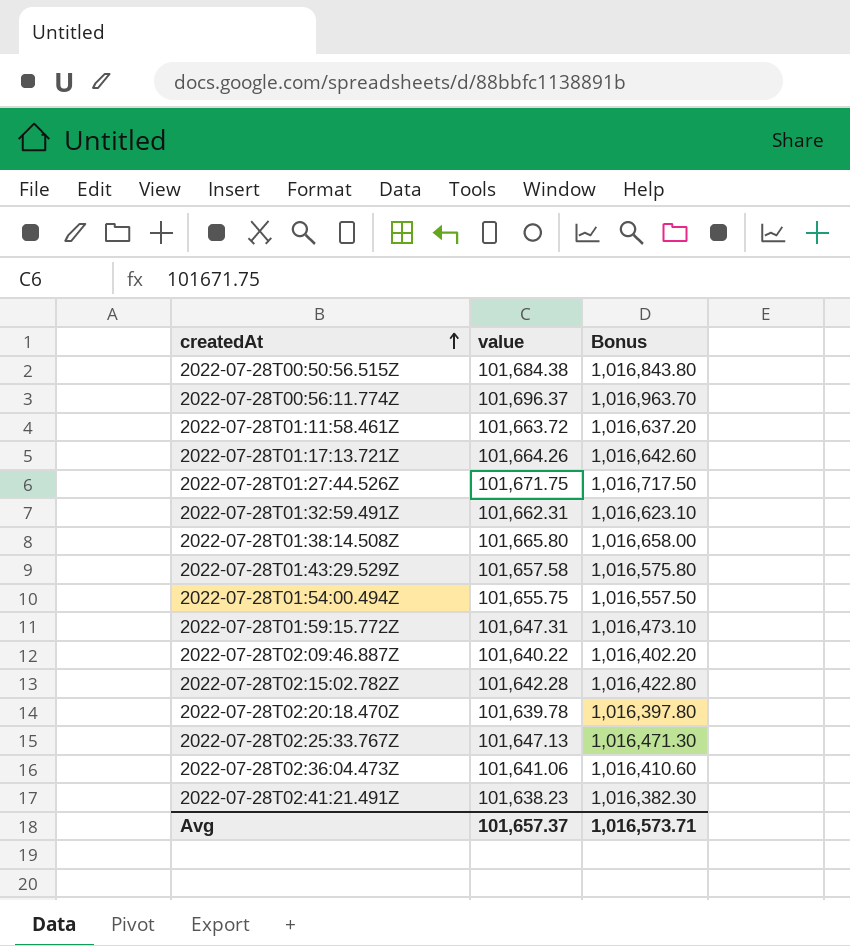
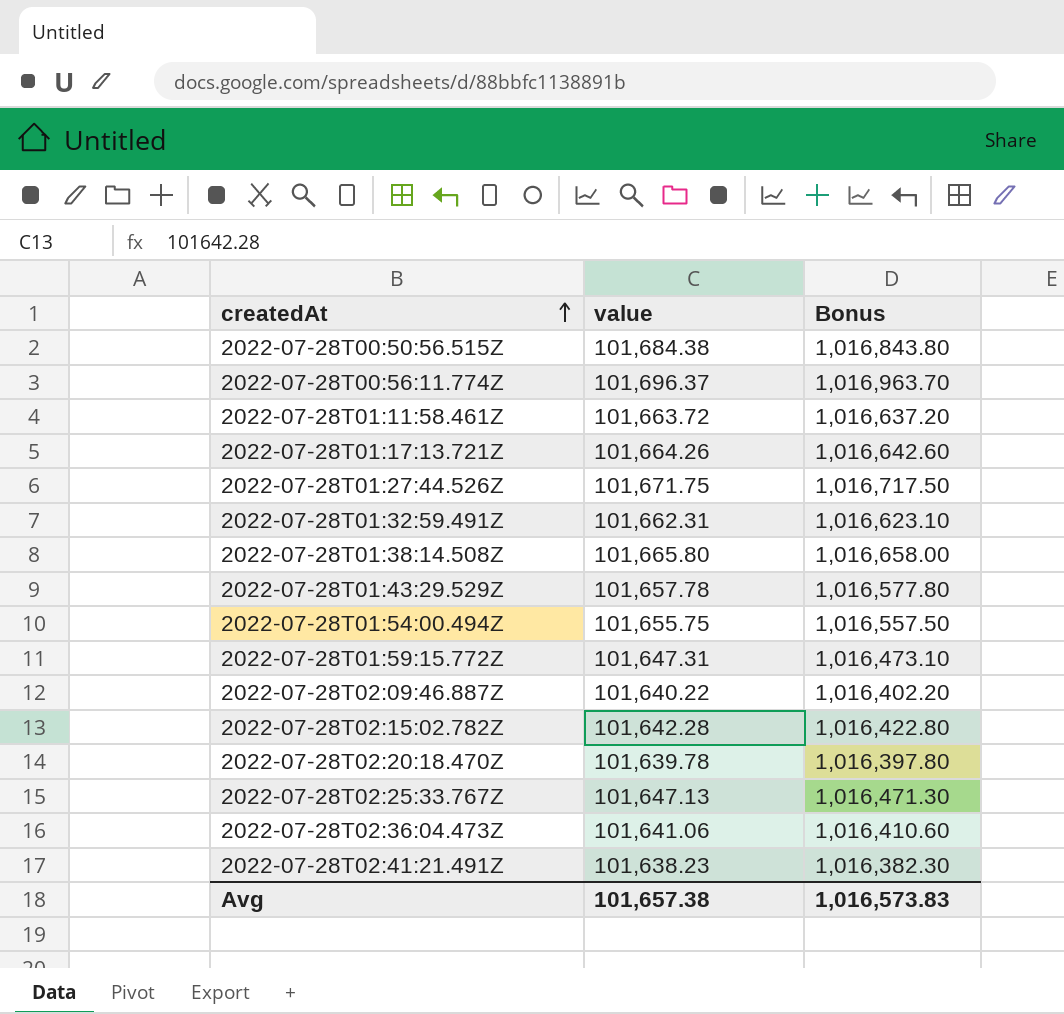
2022-07-28T01:43:29.529Z | value: 101,657.58 -> 101,657.78
2022-07-28T01:43:29.529Z | Bonus: 1,016,575.80 -> 1,016,577.80
Avg | value: 101,657.37 -> 101,657.38
Avg | Bonus: 1,016,573.71 -> 1,016,573.83

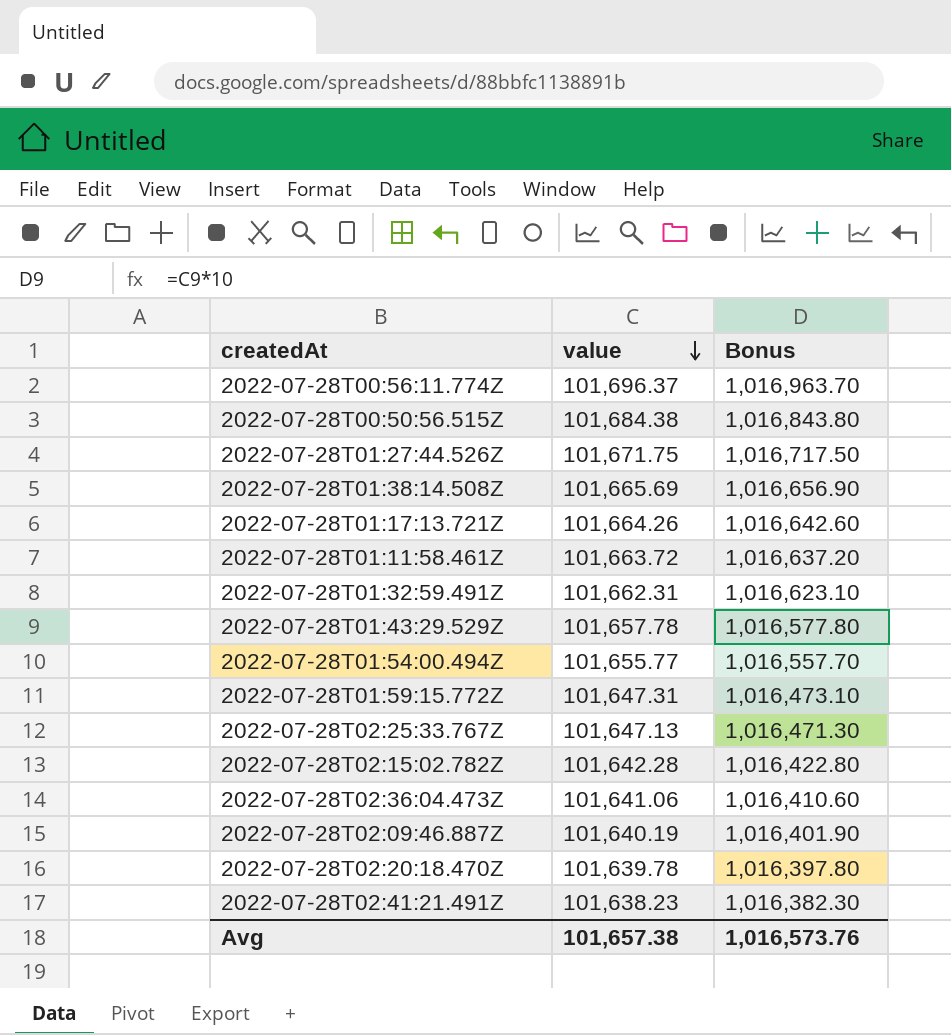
row order: createdAt ascending -> value descending
2022-07-28T01:38:14.508Z | value: 101,665.80 -> 101,665.69
2022-07-28T01:38:14.508Z | Bonus: 1,016,658.00 -> 1,016,656.90
2022-07-28T01:54:00.494Z | value: 101,655.75 -> 101,655.77
2022-07-28T01:54:00.494Z | Bonus: 1,016,557.50 -> 1,016,557.70
2022-07-28T02:09:46.887Z | value: 101,640.22 -> 101,640.19
2022-07-28T02:09:46.887Z | Bonus: 1,016,402.20 -> 1,016,401.90
Avg | Bonus: 1,016,573.83 -> 1,016,573.76

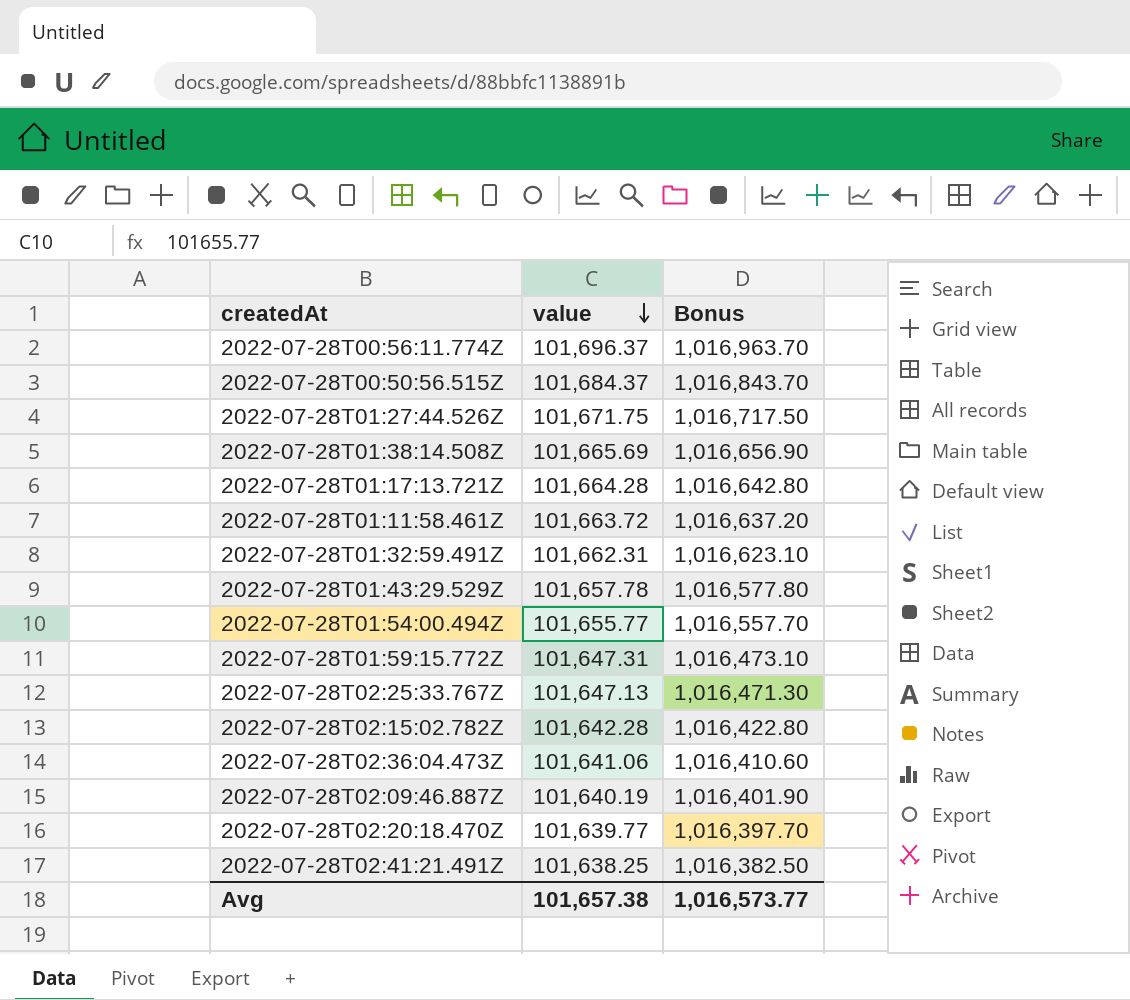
2022-07-28T00:50:56.515Z | value: 101,684.38 -> 101,684.37
2022-07-28T00:50:56.515Z | Bonus: 1,016,843.80 -> 1,016,843.70
2022-07-28T01:17:13.721Z | value: 101,664.26 -> 101,664.28
2022-07-28T01:17:13.721Z | Bonus: 1,016,642.60 -> 1,016,642.80
2022-07-28T02:20:18.470Z | value: 101,639.78 -> 101,639.77
2022-07-28T02:20:18.470Z | Bonus: 1,016,397.80 -> 1,016,397.70
2022-07-28T02:41:21.491Z | value: 101,638.23 -> 101,638.25
2022-07-28T02:41:21.491Z | Bonus: 1,016,382.30 -> 1,016,382.50
Avg | Bonus: 1,016,573.76 -> 1,016,573.77

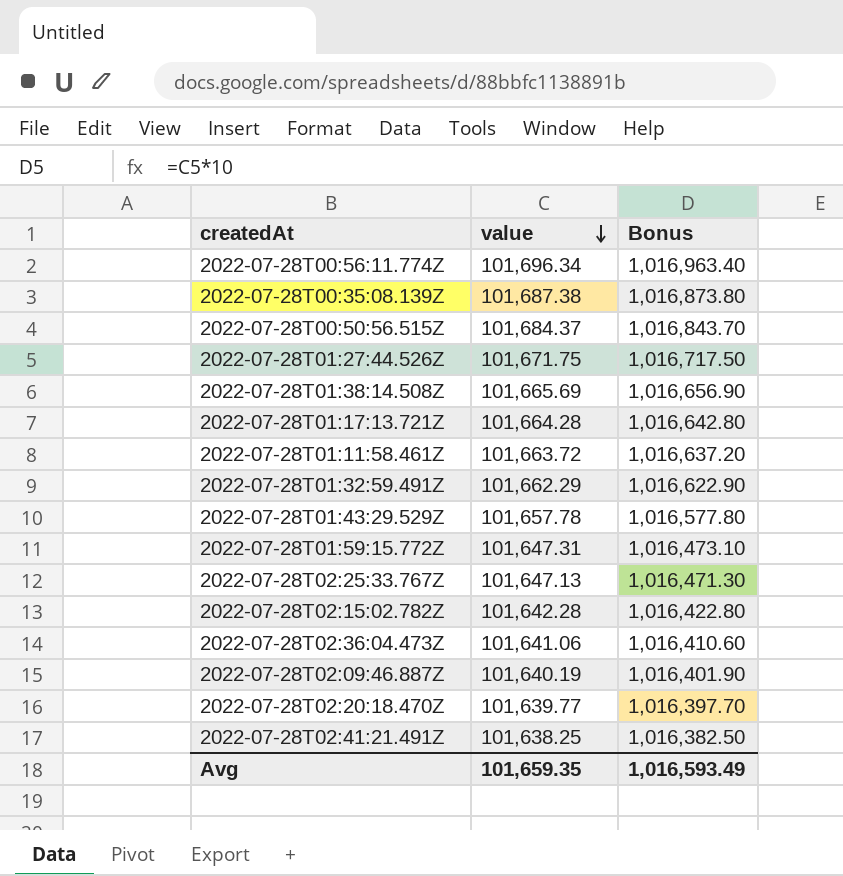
row 2022-07-28T01:54:00.494Z: 101,655.77 | 1,016,557.70 -> none
2022-07-28T00:56:11.774Z | value: 101,696.37 -> 101,696.34
2022-07-28T00:56:11.774Z | Bonus: 1,016,963.70 -> 1,016,963.40
row 2022-07-28T00:35:08.139Z: none -> 101,687.38 | 1,016,873.80
2022-07-28T01:32:59.491Z | value: 101,662.31 -> 101,662.29
2022-07-28T01:32:59.491Z | Bonus: 1,016,623.10 -> 1,016,622.90
Avg | value: 101,657.38 -> 101,659.35
Avg | Bonus: 1,016,573.77 -> 1,016,593.49

